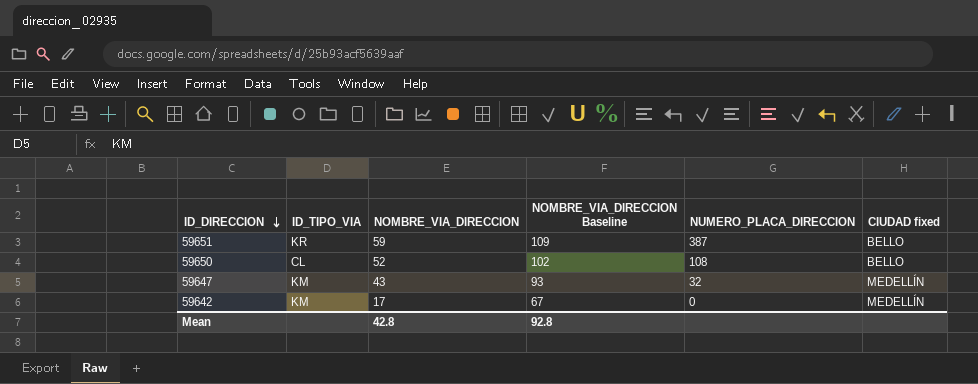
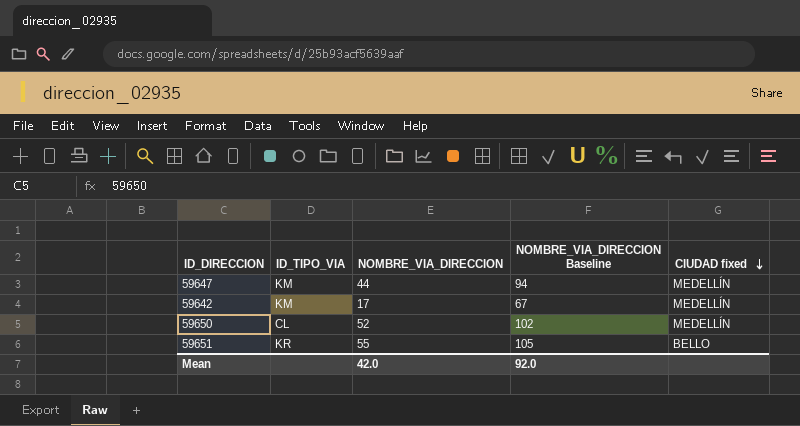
row order: ID_DIRECCION descending -> CIUDAD fixed descending
column NUMERO_PLACA_DIRECCION | position: 5 -> none
59647 | NOMBRE_VIA_DIRECCION: 43 -> 44
59647 | NOMBRE_VIA_DIRECCION Baseline: 93 -> 94
59650 | CIUDAD fixed: BELLO -> MEDELLÍN
59651 | NOMBRE_VIA_DIRECCION: 59 -> 55
59651 | NOMBRE_VIA_DIRECCION Baseline: 109 -> 105
Mean | NOMBRE_VIA_DIRECCION: 42.8 -> 42.0
Mean | NOMBRE_VIA_DIRECCION Baseline: 92.8 -> 92.0

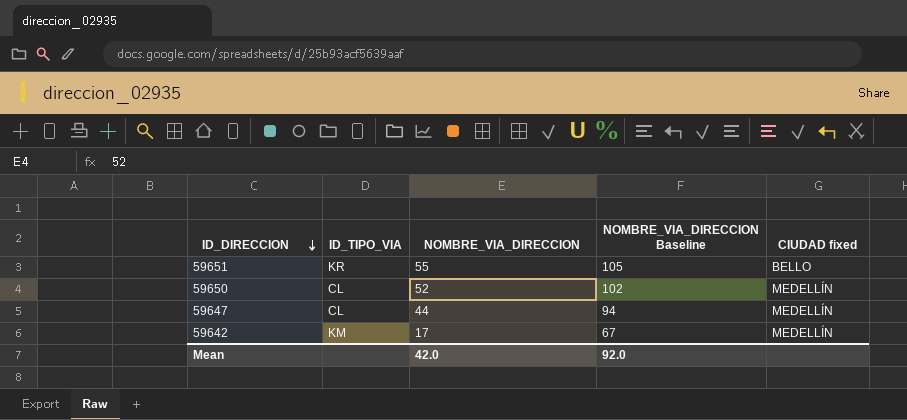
row order: CIUDAD fixed descending -> ID_DIRECCION descending
59647 | ID_TIPO_VIA: KM -> CL

